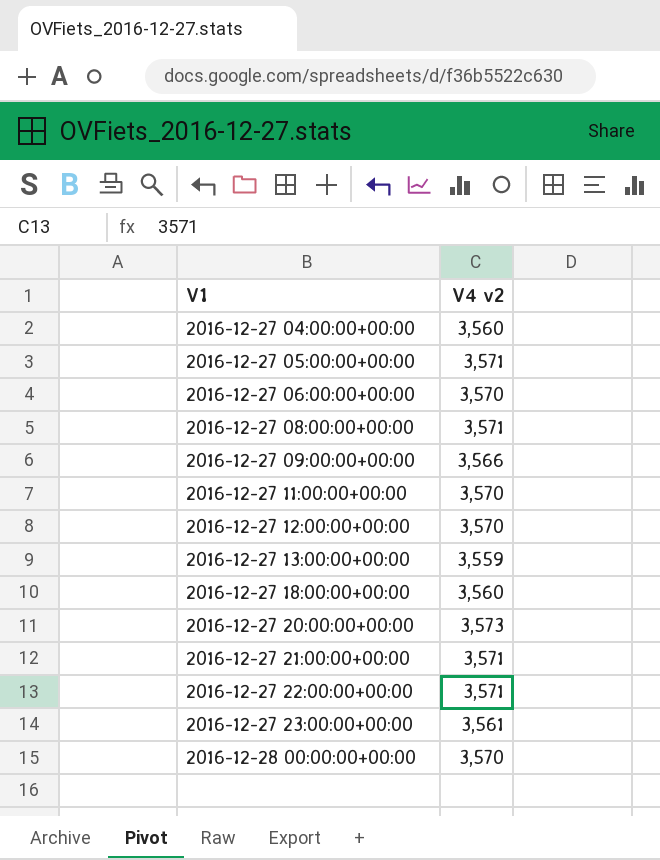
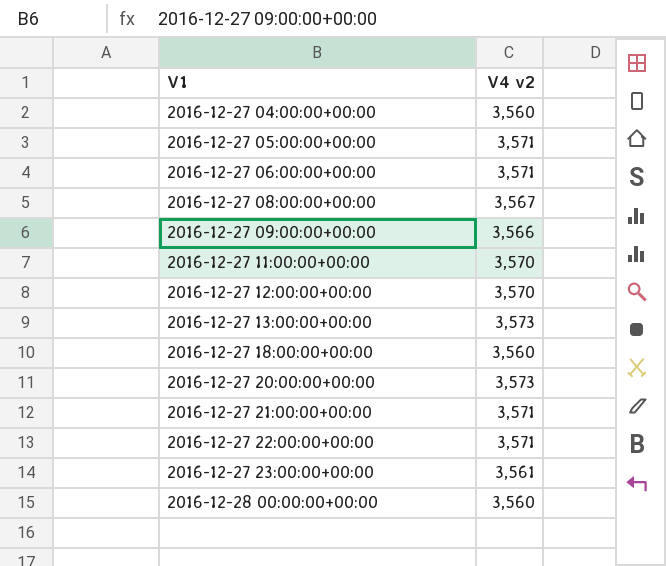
2016-12-27 06:00:00+00:00 | V4 v2: 3,570 -> 3,571
2016-12-27 08:00:00+00:00 | V4 v2: 3,571 -> 3,567
2016-12-27 13:00:00+00:00 | V4 v2: 3,559 -> 3,573
2016-12-28 00:00:00+00:00 | V4 v2: 3,570 -> 3,560

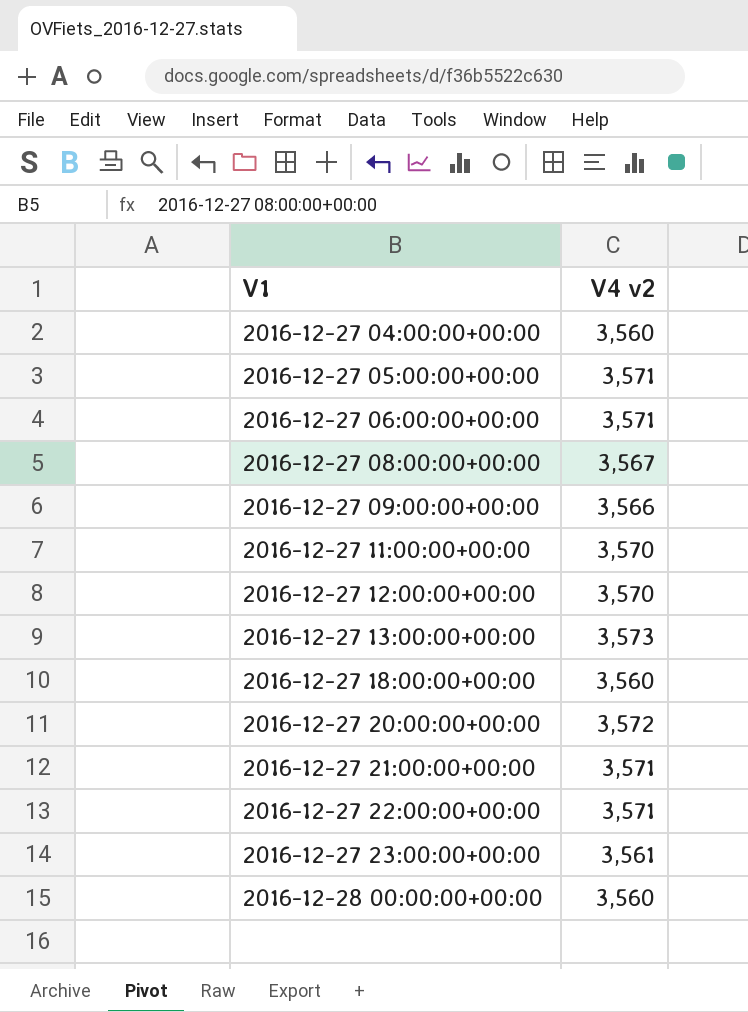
2016-12-27 20:00:00+00:00 | V4 v2: 3,573 -> 3,572

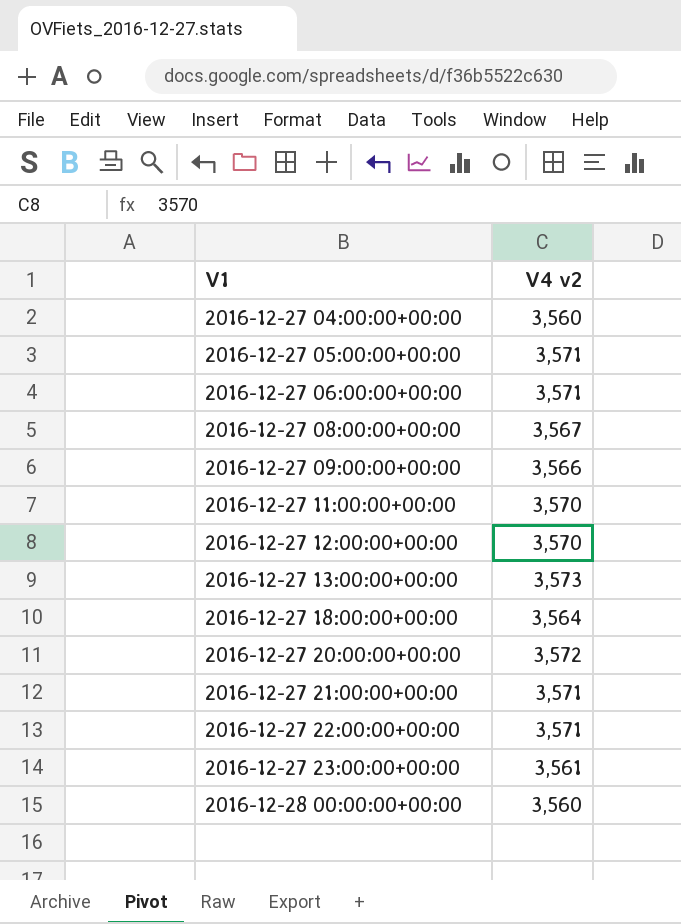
2016-12-27 18:00:00+00:00 | V4 v2: 3,560 -> 3,564

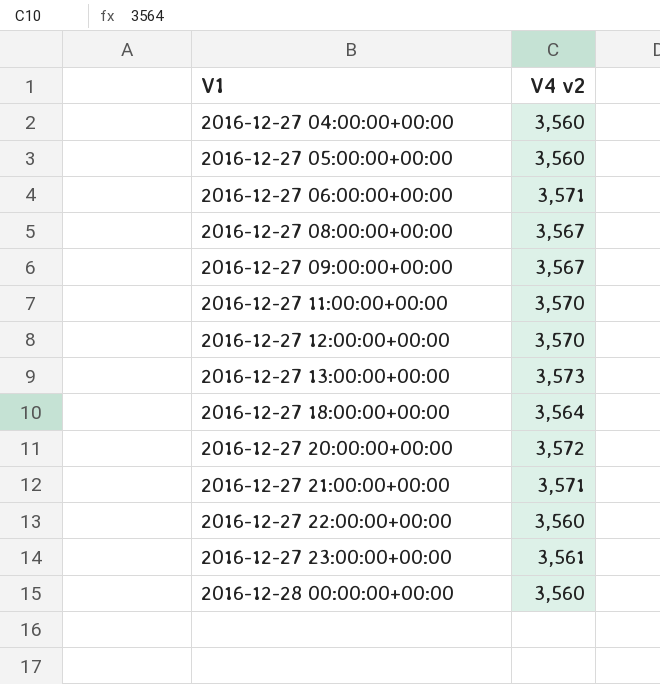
2016-12-27 05:00:00+00:00 | V4 v2: 3,571 -> 3,560
2016-12-27 09:00:00+00:00 | V4 v2: 3,566 -> 3,567
2016-12-27 22:00:00+00:00 | V4 v2: 3,571 -> 3,560

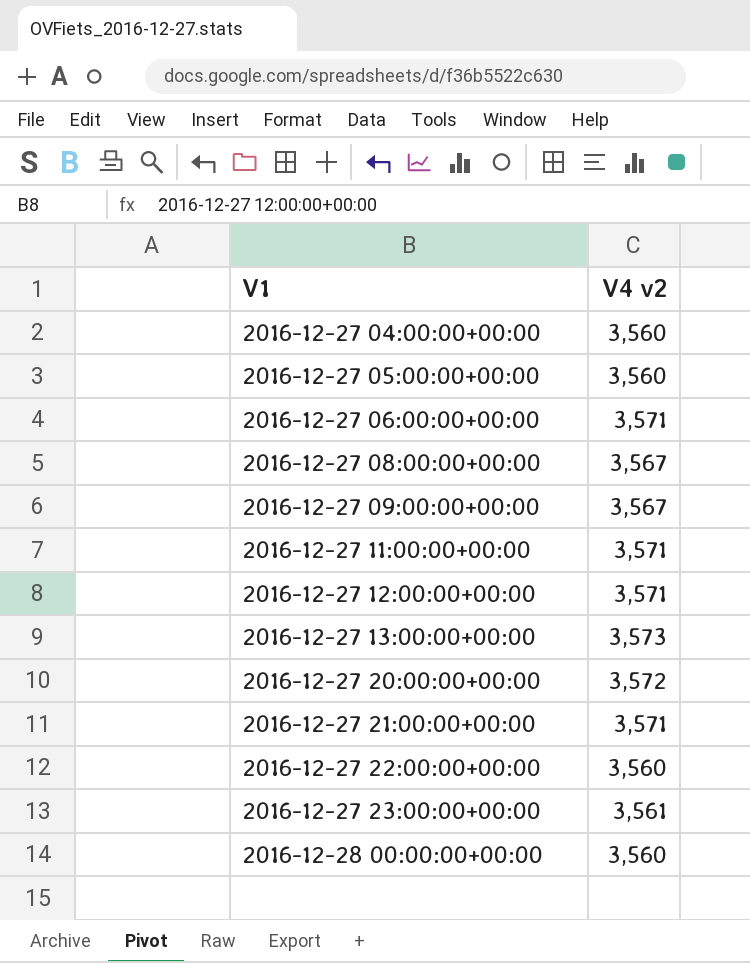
row 2016-12-27 18:00:00+00:00: 3,564 -> none
2016-12-27 11:00:00+00:00 | V4 v2: 3,570 -> 3,571
2016-12-27 12:00:00+00:00 | V4 v2: 3,570 -> 3,571

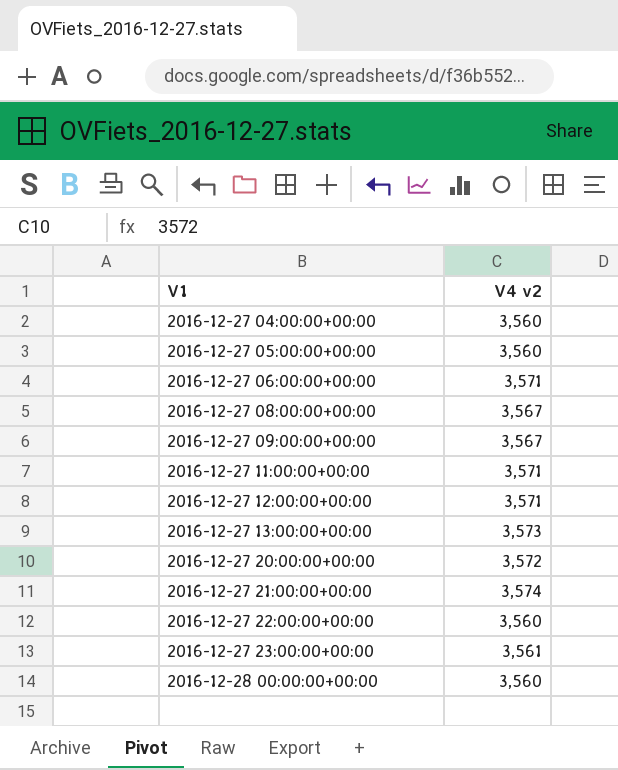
2016-12-27 21:00:00+00:00 | V4 v2: 3,571 -> 3,574

